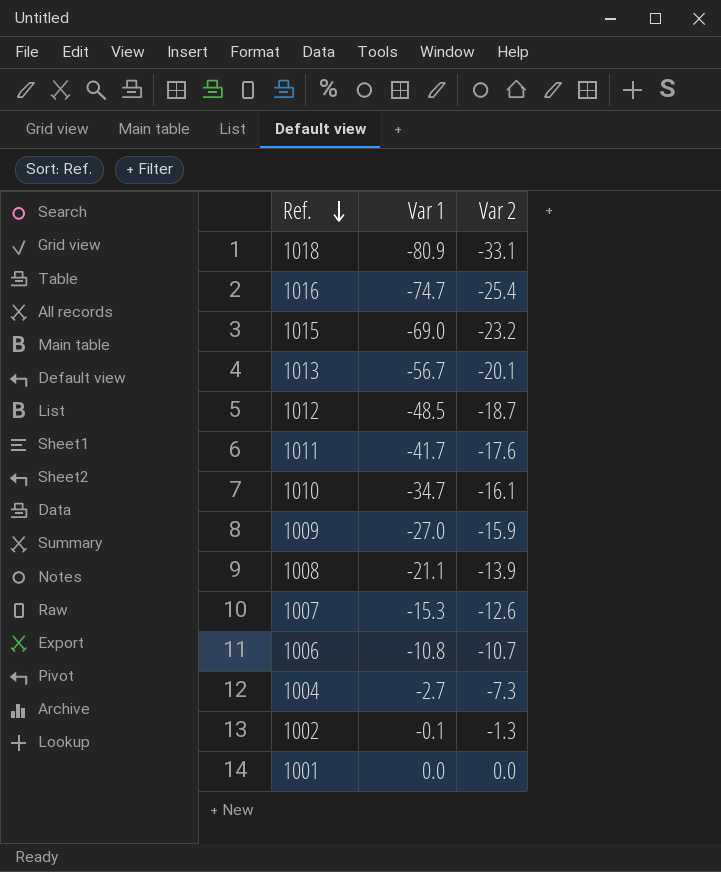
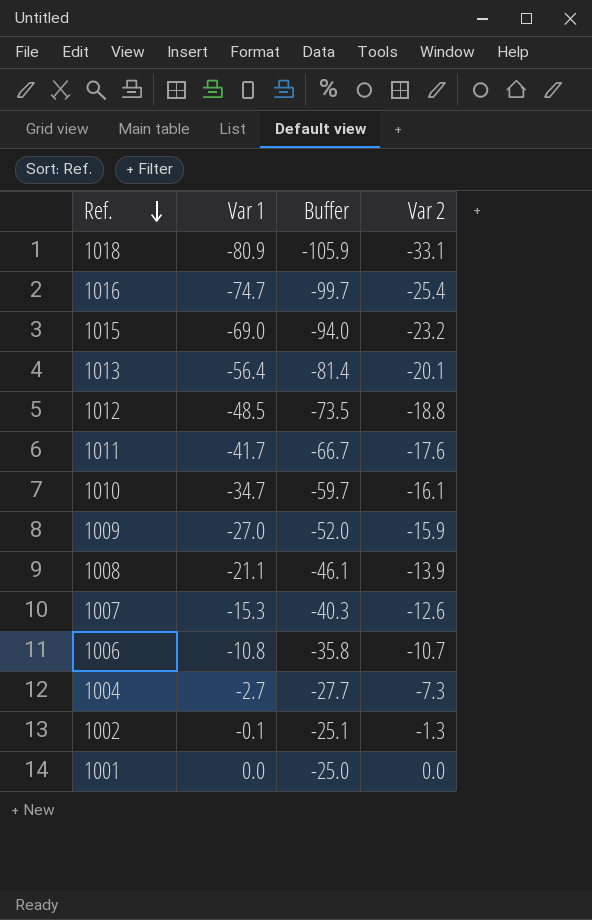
column Buffer | formula: none -> [Var 1] - 25
1013 | Var 1: -56.7 -> -56.4
1012 | Var 2: -18.7 -> -18.8

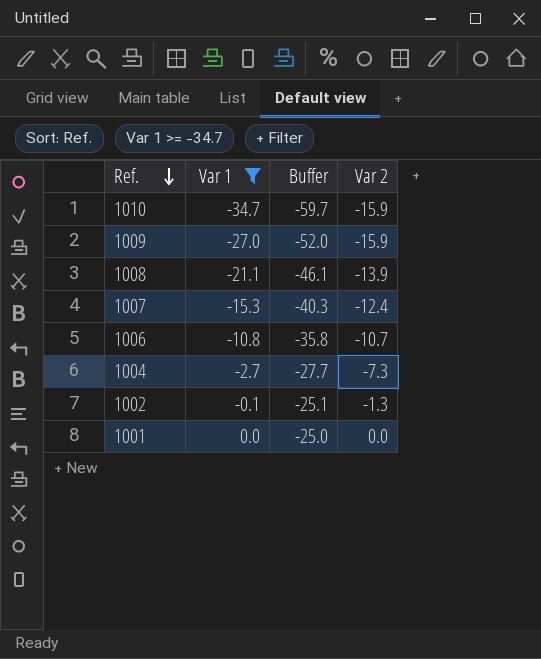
filter: none -> Var 1 >= -34.7
1010 | Var 2: -16.1 -> -15.9
1007 | Var 2: -12.6 -> -12.4

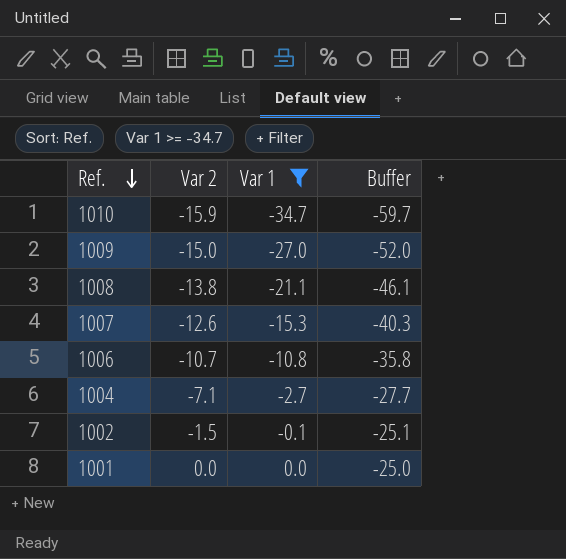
column Var 2 | position: 4 -> 2
1009 | Var 2: -15.9 -> -15.0
1008 | Var 2: -13.9 -> -13.8
1007 | Var 2: -12.4 -> -12.6
1004 | Var 2: -7.3 -> -7.1
1002 | Var 2: -1.3 -> -1.5

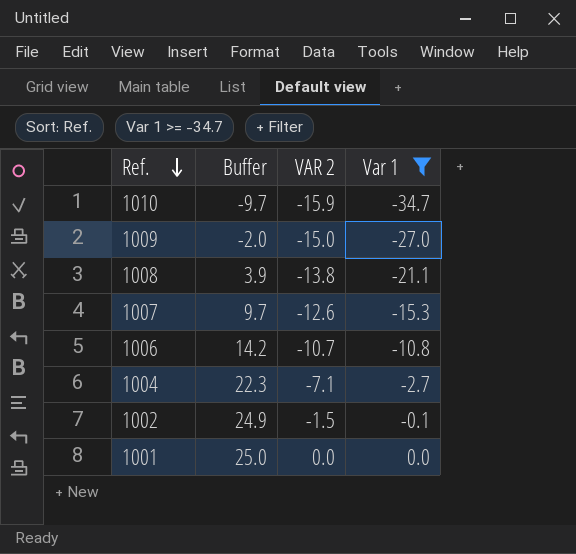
column Buffer | formula: [Var 1] - 25 -> [Var 1] + 25
column Buffer | position: 4 -> 2
column name: Var 2 -> VAR 2

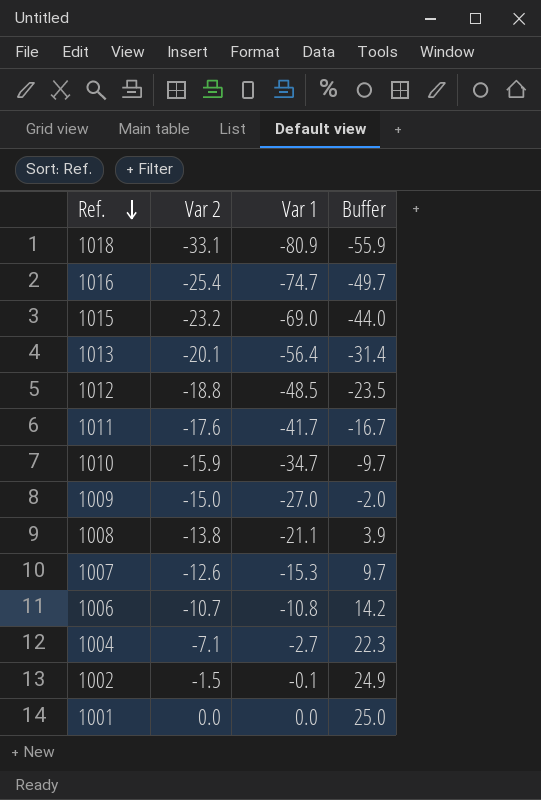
filter: Var 1 >= -34.7 -> none
column name: VAR 2 -> Var 2
column Buffer | position: 2 -> 4

